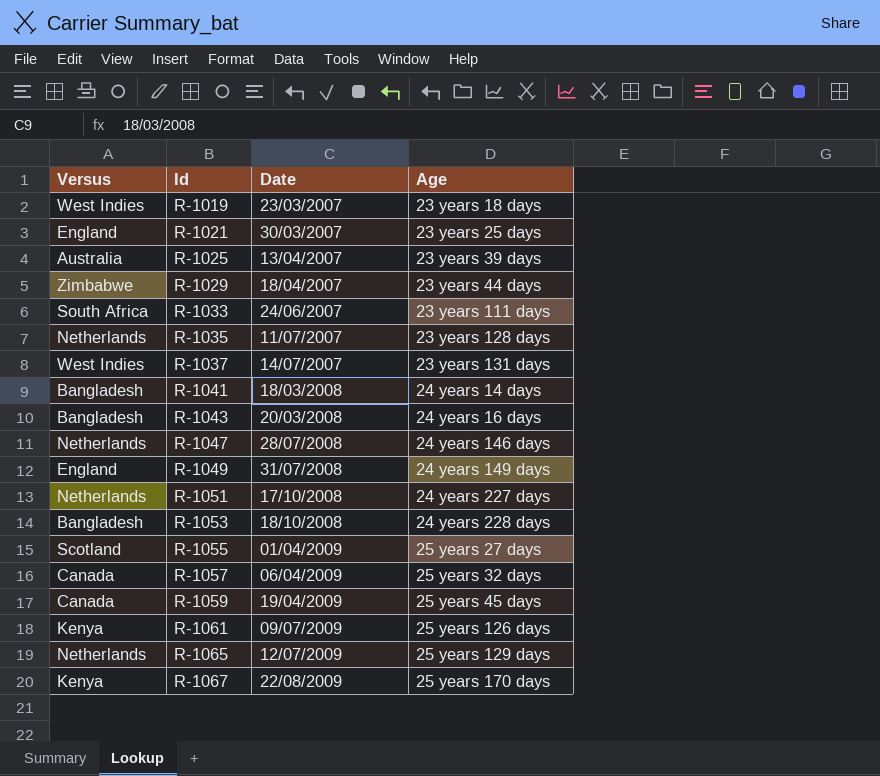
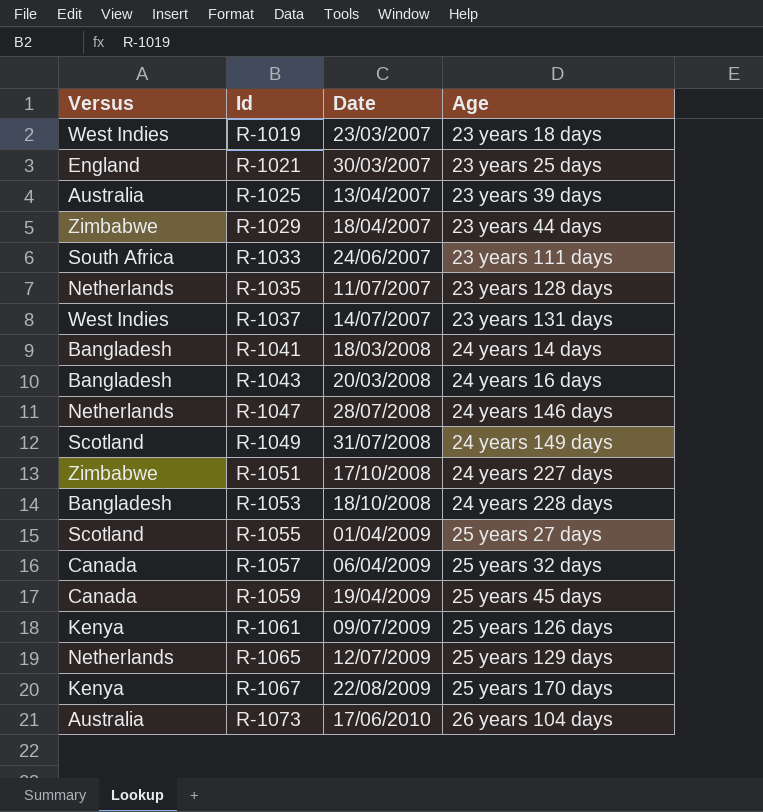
R-1049 | Versus: England -> Scotland
R-1051 | Versus: Netherlands -> Zimbabwe
row R-1073: none -> Australia | 17/06/2010 | 26 years 104 days

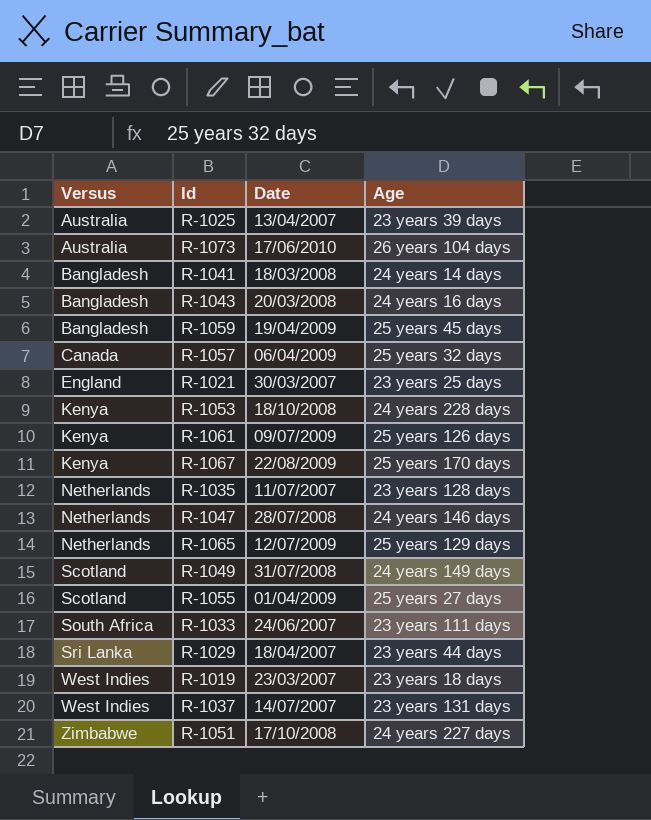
row order: Id ascending -> Versus ascending
R-1059 | Versus: Canada -> Bangladesh
R-1053 | Versus: Bangladesh -> Kenya
R-1029 | Versus: Zimbabwe -> Sri Lanka

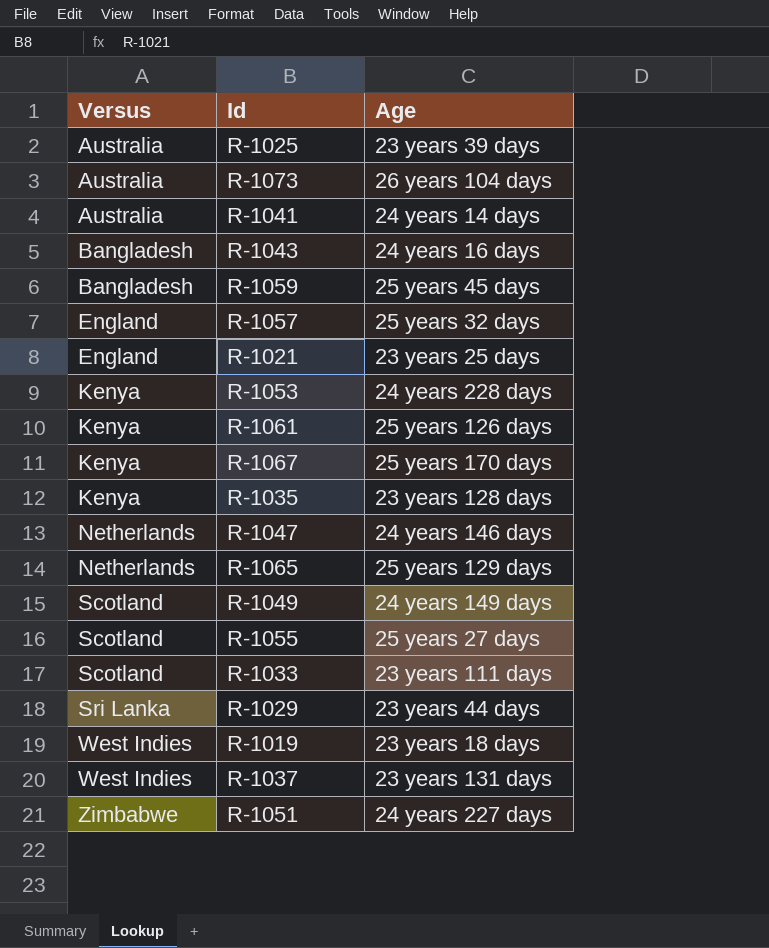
column Date | position: 3 -> none
R-1041 | Versus: Bangladesh -> Australia
R-1057 | Versus: Canada -> England
R-1035 | Versus: Netherlands -> Kenya
R-1033 | Versus: South Africa -> Scotland

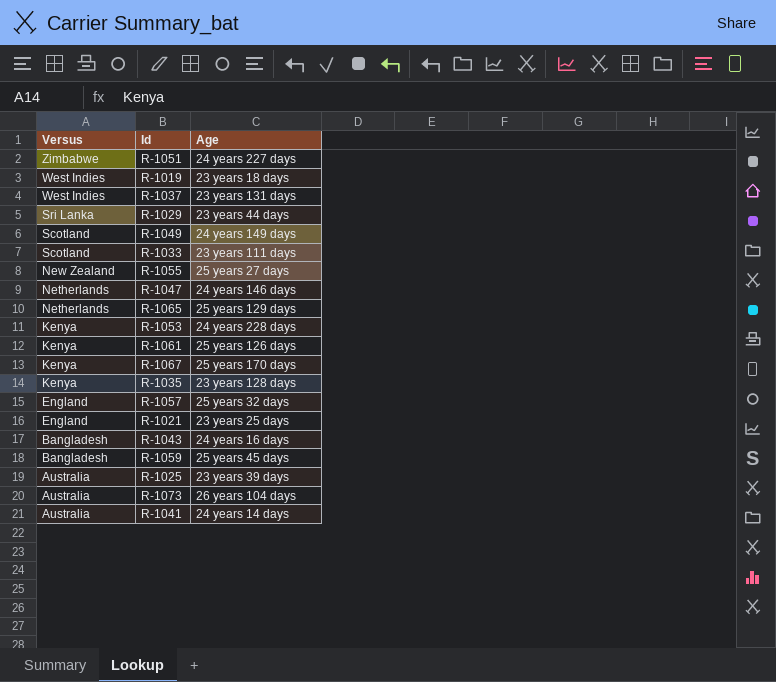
row order: Versus ascending -> Versus descending
R-1055 | Versus: Scotland -> New Zealand

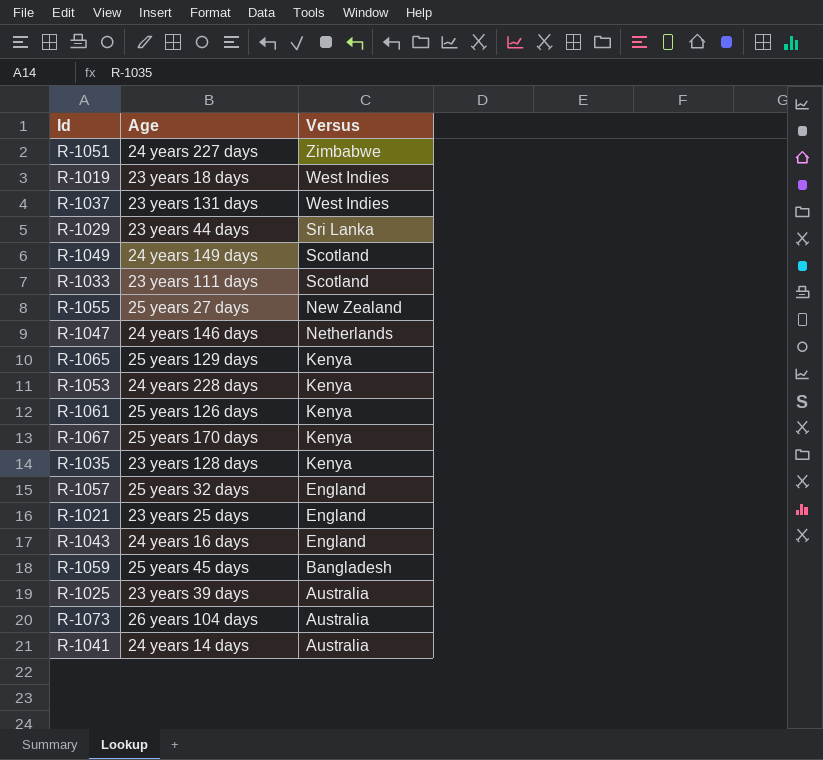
column Versus | position: 1 -> 3
R-1065 | Versus: Netherlands -> Kenya
R-1043 | Versus: Bangladesh -> England

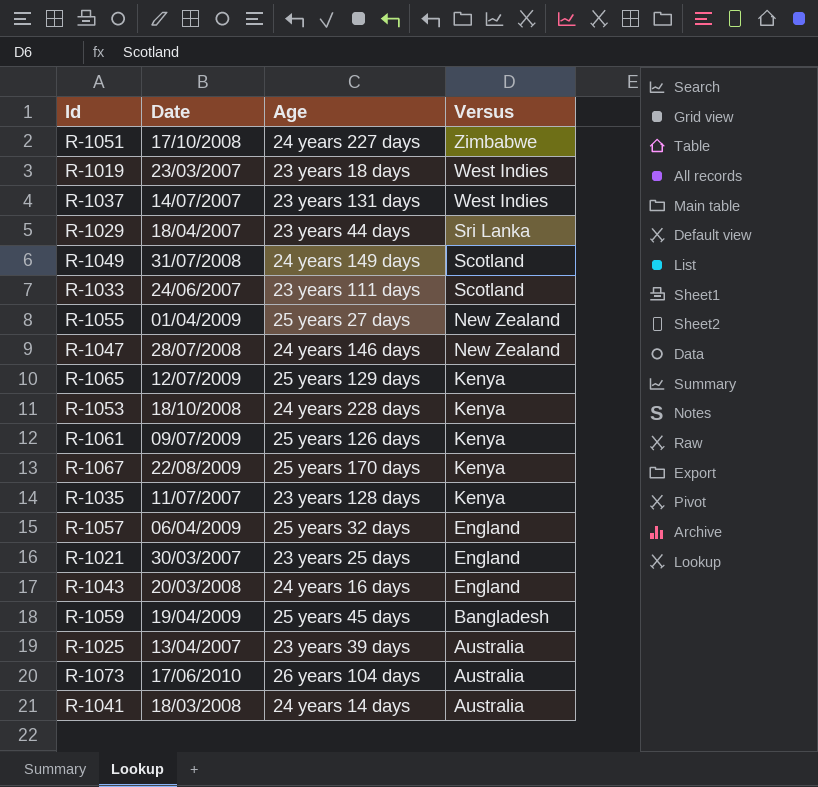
column Date | position: none -> 2
R-1047 | Versus: Netherlands -> New Zealand

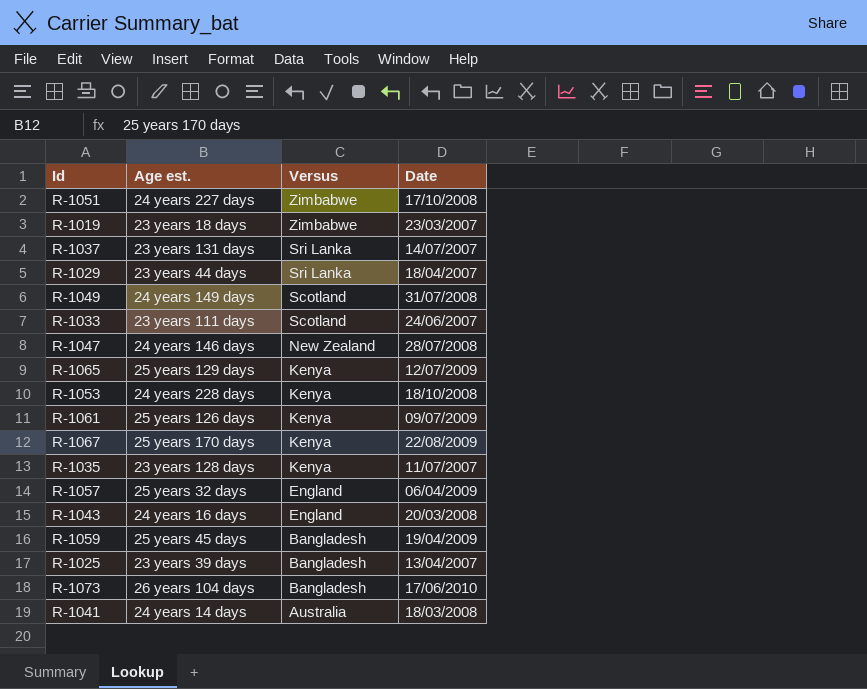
column name: Age -> Age est.
column Date | position: 2 -> 4
row R-1055: 01/04/2009 | 25 years 27 days | New Zealand -> none
row R-1021: 30/03/2007 | 23 years 25 days | England -> none
R-1019 | Versus: West Indies -> Zimbabwe
R-1037 | Versus: West Indies -> Sri Lanka
R-1025 | Versus: Australia -> Bangladesh
R-1073 | Versus: Australia -> Bangladesh

